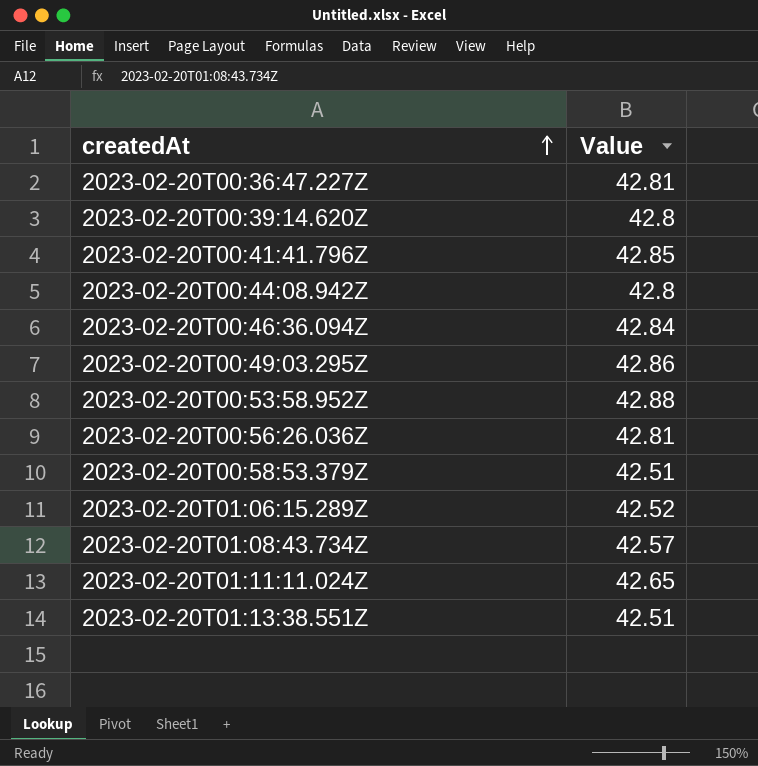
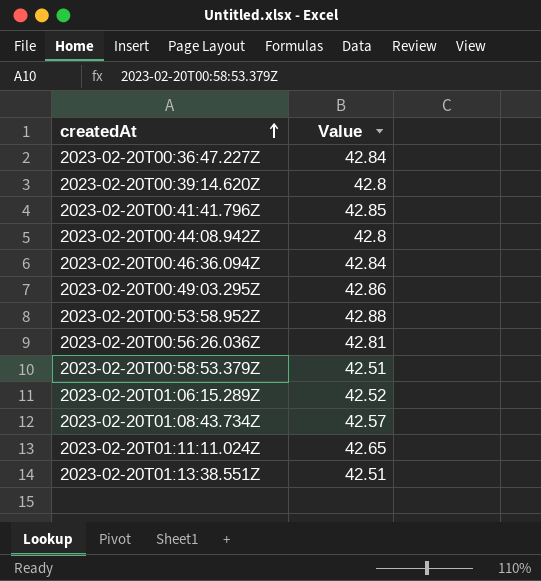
2023-02-20T00:36:47.227Z | Value: 42.81 -> 42.84

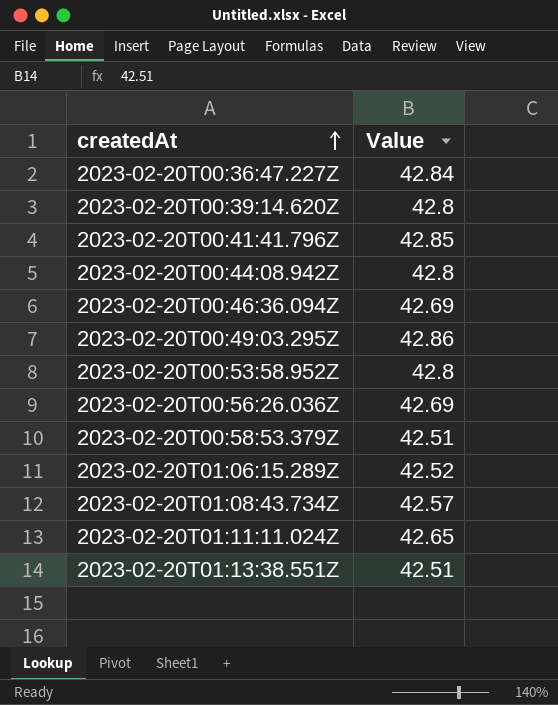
2023-02-20T00:46:36.094Z | Value: 42.84 -> 42.69
2023-02-20T00:53:58.952Z | Value: 42.88 -> 42.8
2023-02-20T00:56:26.036Z | Value: 42.81 -> 42.69

